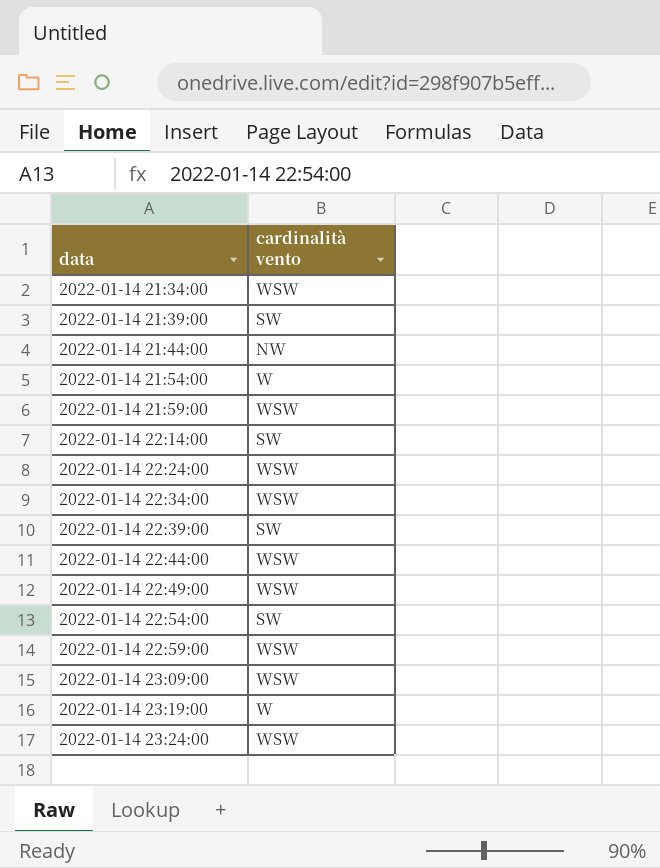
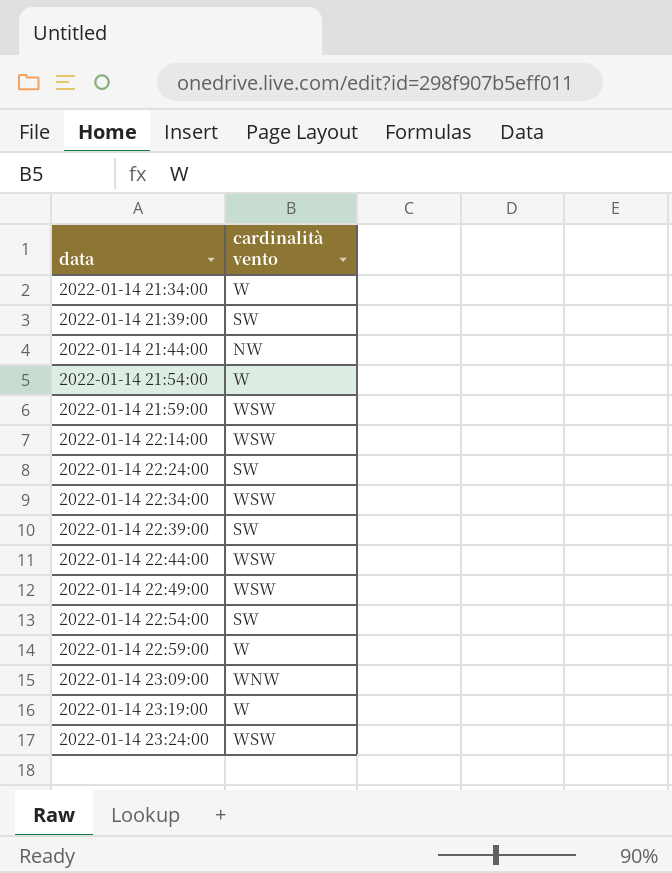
2022-01-14 21:34:00 | cardinalità vento: WSW -> W
2022-01-14 22:14:00 | cardinalità vento: SW -> WSW
2022-01-14 22:24:00 | cardinalità vento: WSW -> SW
2022-01-14 22:59:00 | cardinalità vento: WSW -> W
2022-01-14 23:09:00 | cardinalità vento: WSW -> WNW

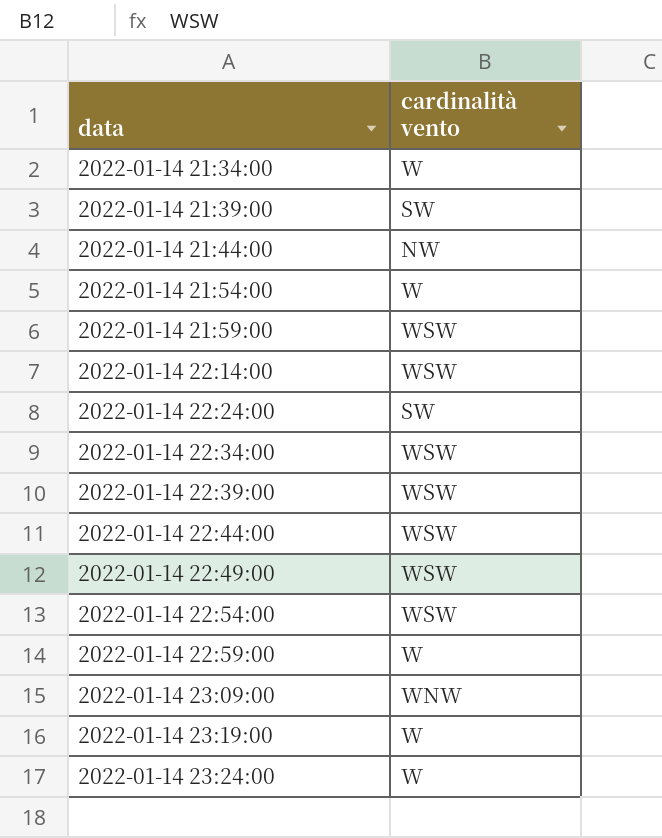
2022-01-14 22:39:00 | cardinalità vento: SW -> WSW
2022-01-14 22:54:00 | cardinalità vento: SW -> WSW
2022-01-14 23:24:00 | cardinalità vento: WSW -> W

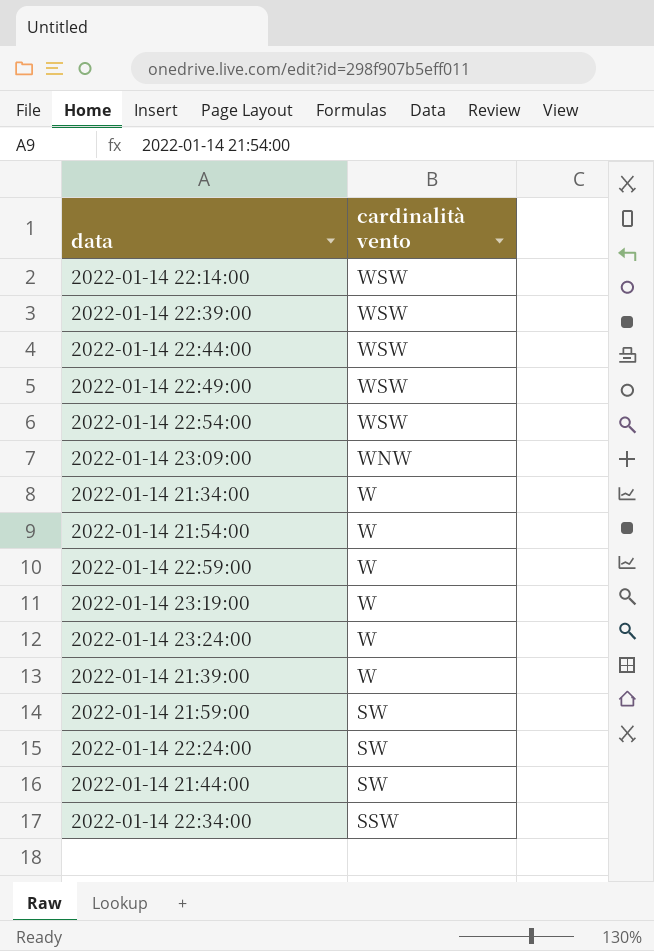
row order: data ascending -> cardinalità vento descending
2022-01-14 21:39:00 | cardinalità vento: SW -> W
2022-01-14 21:59:00 | cardinalità vento: WSW -> SW
2022-01-14 21:44:00 | cardinalità vento: NW -> SW
2022-01-14 22:34:00 | cardinalità vento: WSW -> SSW

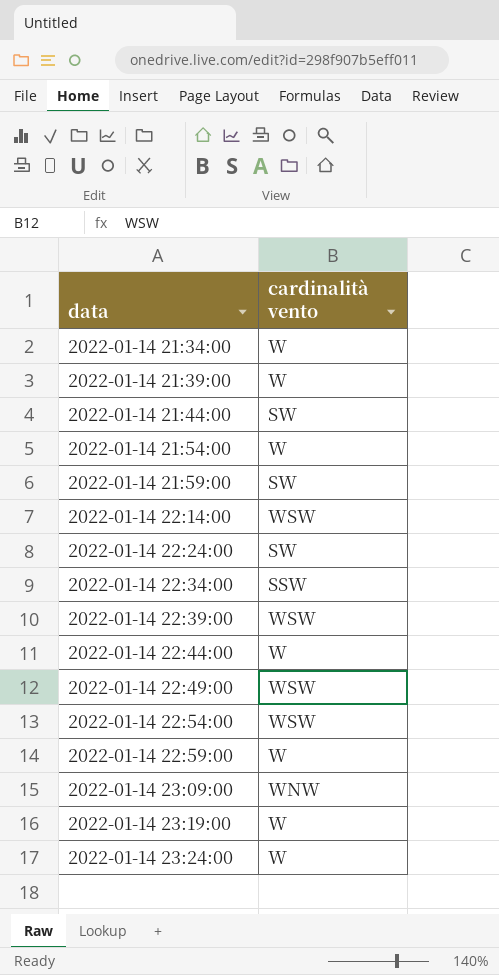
row order: cardinalità vento descending -> data ascending
2022-01-14 22:44:00 | cardinalità vento: WSW -> W

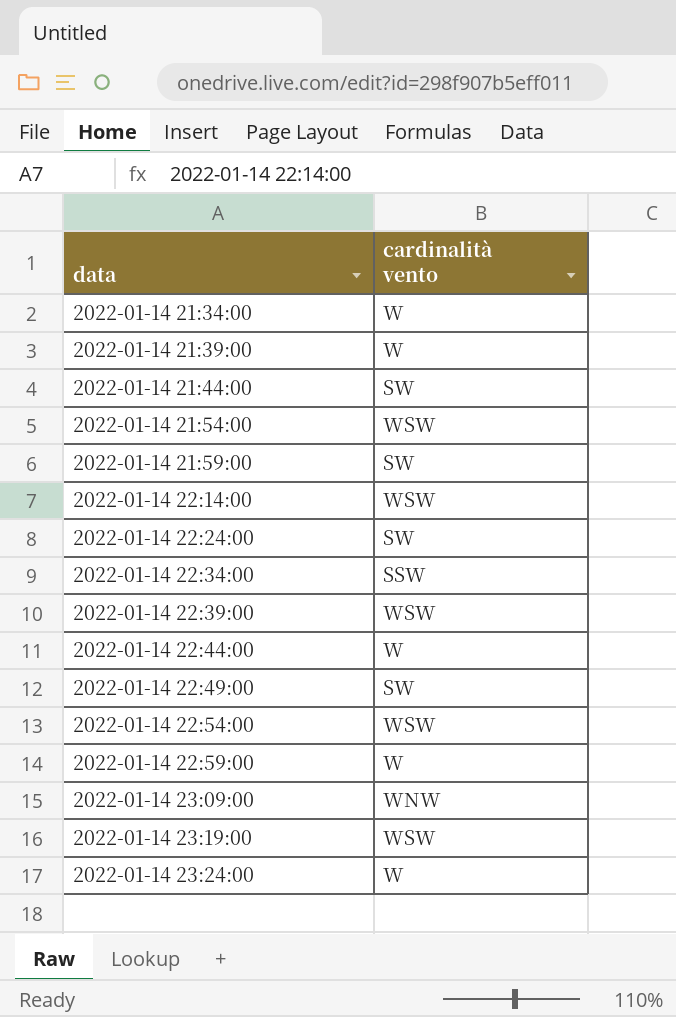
2022-01-14 21:54:00 | cardinalità vento: W -> WSW
2022-01-14 22:49:00 | cardinalità vento: WSW -> SW
2022-01-14 23:19:00 | cardinalità vento: W -> WSW

